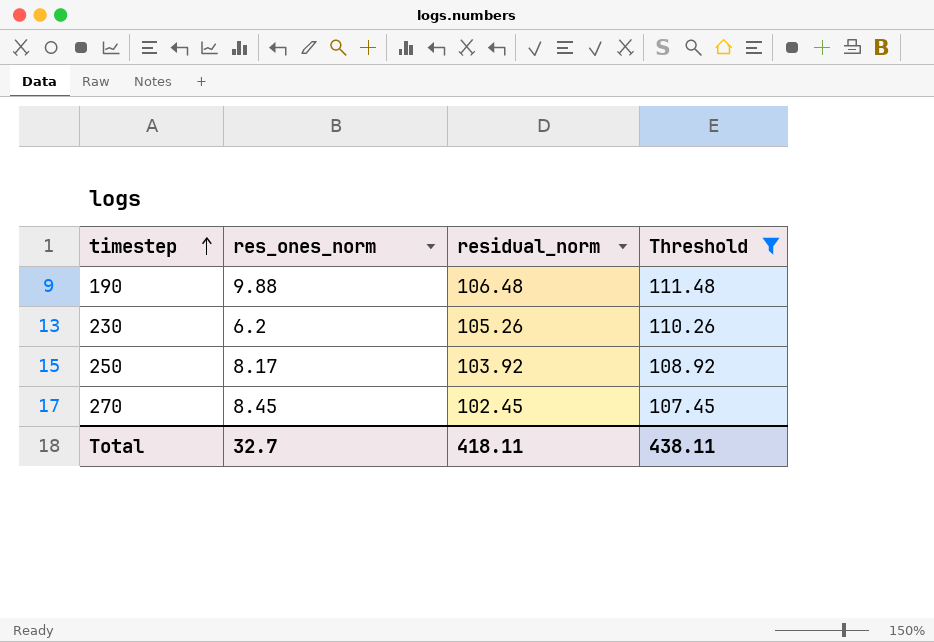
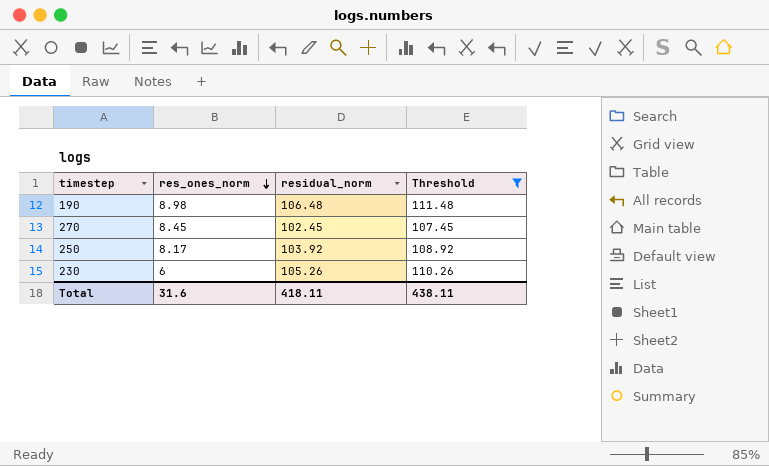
row order: timestep ascending -> res_ones_norm descending
190 | res_ones_norm: 9.88 -> 8.98
230 | res_ones_norm: 6.2 -> 6
Total | res_ones_norm: 32.7 -> 31.6

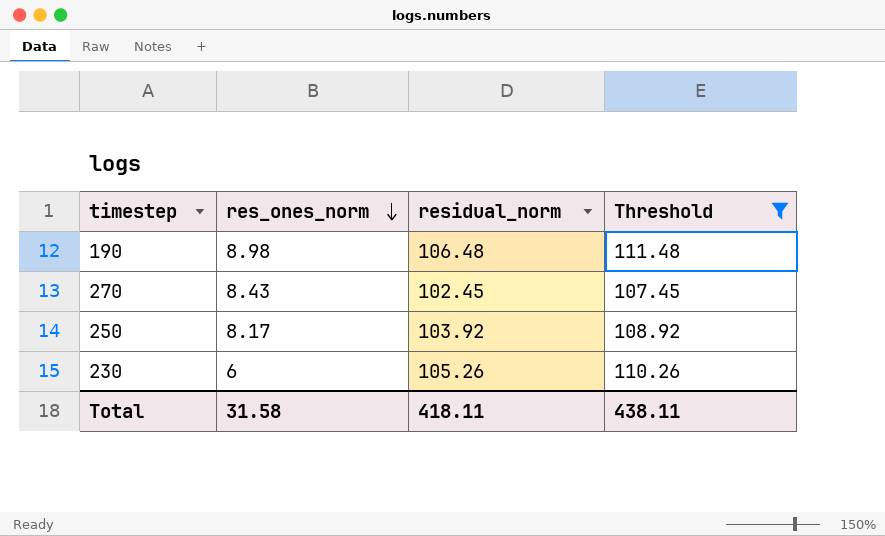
270 | res_ones_norm: 8.45 -> 8.43
Total | res_ones_norm: 31.6 -> 31.58

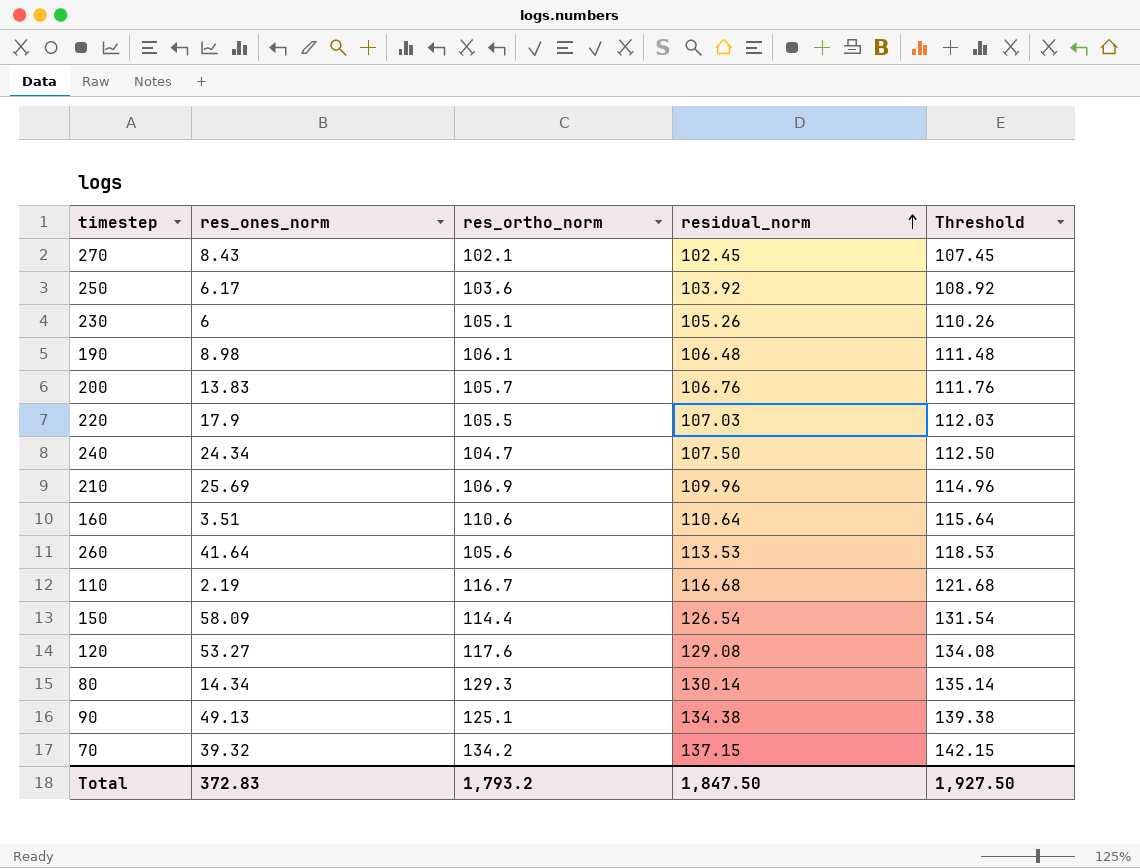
filter: Threshold <= 111.48 -> none
row order: res_ones_norm descending -> residual_norm ascending
column res_ortho_norm | position: none -> 3
250 | res_ones_norm: 8.17 -> 6.17
Total | res_ones_norm: 31.58 -> 372.83
Total | residual_norm: 418.11 -> 1,847.50
Total | Threshold: 438.11 -> 1,927.50

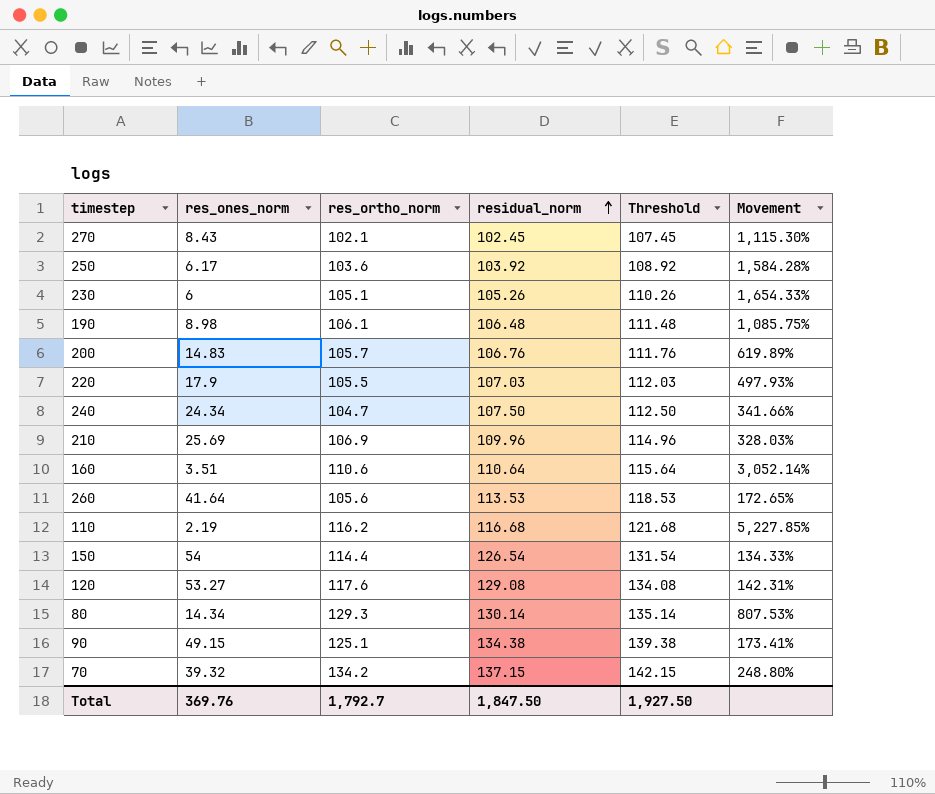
column Movement | formula: none -> ([residual_norm] - [res_ones_norm]) / [res_ones_norm]
200 | res_ones_norm: 13.83 -> 14.83
110 | res_ortho_norm: 116.7 -> 116.2
150 | res_ones_norm: 58.09 -> 54
90 | res_ones_norm: 49.13 -> 49.15
Total | res_ones_norm: 372.83 -> 369.76
Total | res_ortho_norm: 1,793.2 -> 1,792.7

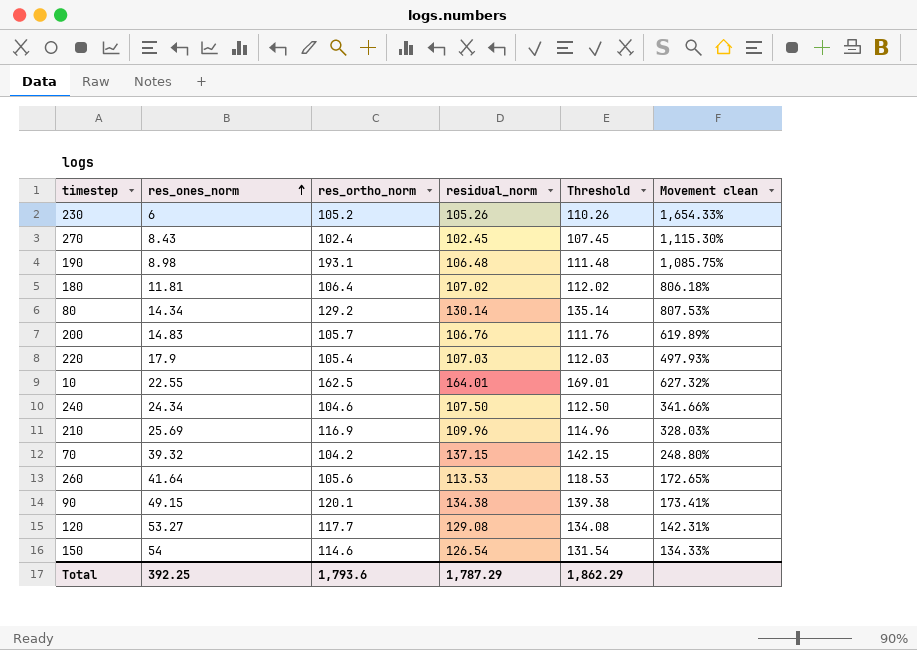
row order: residual_norm ascending -> res_ones_norm ascending
column name: Movement -> Movement clean
row 250: 6.17 | 103.6 | 103.92 | 108.92 | 1,584.28% -> none
row 160: 3.51 | 110.6 | 110.64 | 115.64 | 3,052.14% -> none
row 110: 2.19 | 116.2 | 116.68 | 121.68 | 5,227.85% -> none
230 | res_ortho_norm: 105.1 -> 105.2
270 | res_ortho_norm: 102.1 -> 102.4
190 | res_ortho_norm: 106.1 -> 193.1
row 180: none -> 11.81 | 106.4 | 107.02 | 112.02 | 806.18%
80 | res_ortho_norm: 129.3 -> 129.2
220 | res_ortho_norm: 105.5 -> 105.4
row 10: none -> 22.55 | 162.5 | 164.01 | 169.01 | 627.32%
240 | res_ortho_norm: 104.7 -> 104.6
210 | res_ortho_norm: 106.9 -> 116.9
70 | res_ortho_norm: 134.2 -> 104.2
90 | res_ortho_norm: 125.1 -> 120.1
120 | res_ortho_norm: 117.6 -> 117.7
150 | res_ortho_norm: 114.4 -> 114.6
Total | res_ones_norm: 369.76 -> 392.25
Total | res_ortho_norm: 1,792.7 -> 1,793.6
Total | residual_norm: 1,847.50 -> 1,787.29
Total | Threshold: 1,927.50 -> 1,862.29

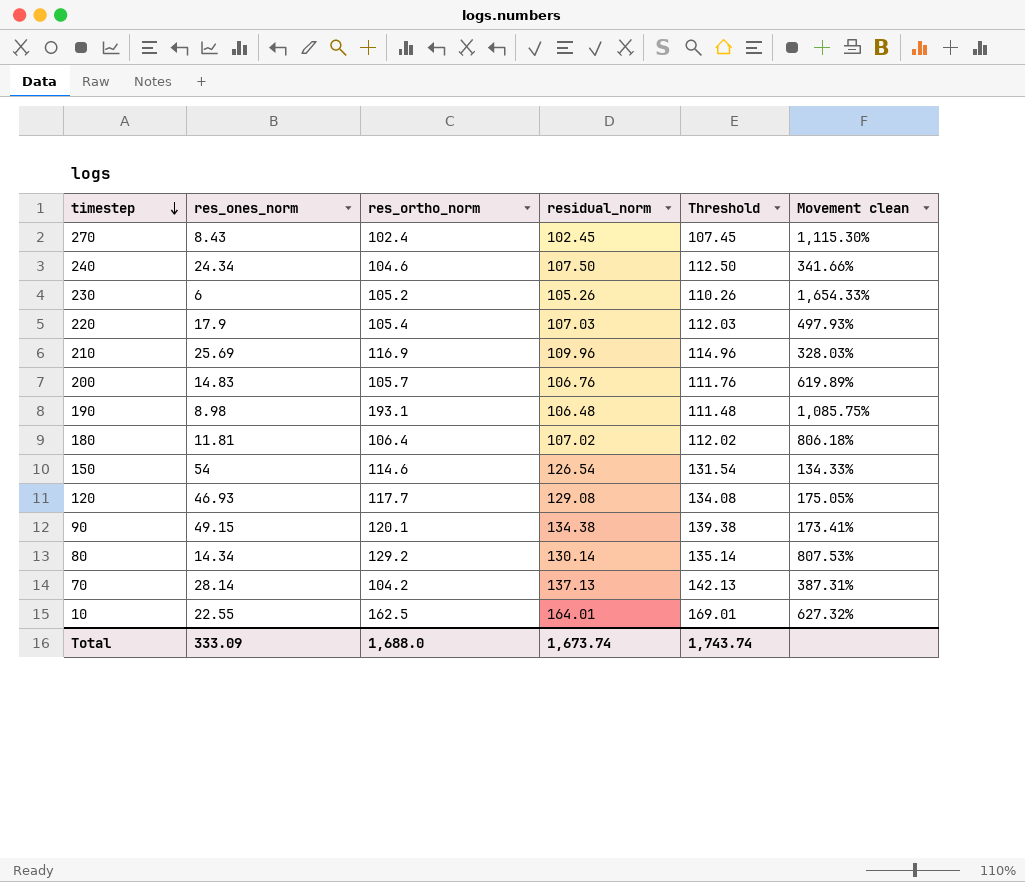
row order: res_ones_norm ascending -> timestep descending
row 260: 41.64 | 105.6 | 113.53 | 118.53 | 172.65% -> none
120 | res_ones_norm: 53.27 -> 46.93
120 | Movement clean: 142.31% -> 175.05%
70 | res_ones_norm: 39.32 -> 28.14
70 | residual_norm: 137.15 -> 137.13
70 | Threshold: 142.15 -> 142.13
70 | Movement clean: 248.80% -> 387.31%
Total | res_ones_norm: 392.25 -> 333.09
Total | res_ortho_norm: 1,793.6 -> 1,688.0
Total | residual_norm: 1,787.29 -> 1,673.74
Total | Threshold: 1,862.29 -> 1,743.74

